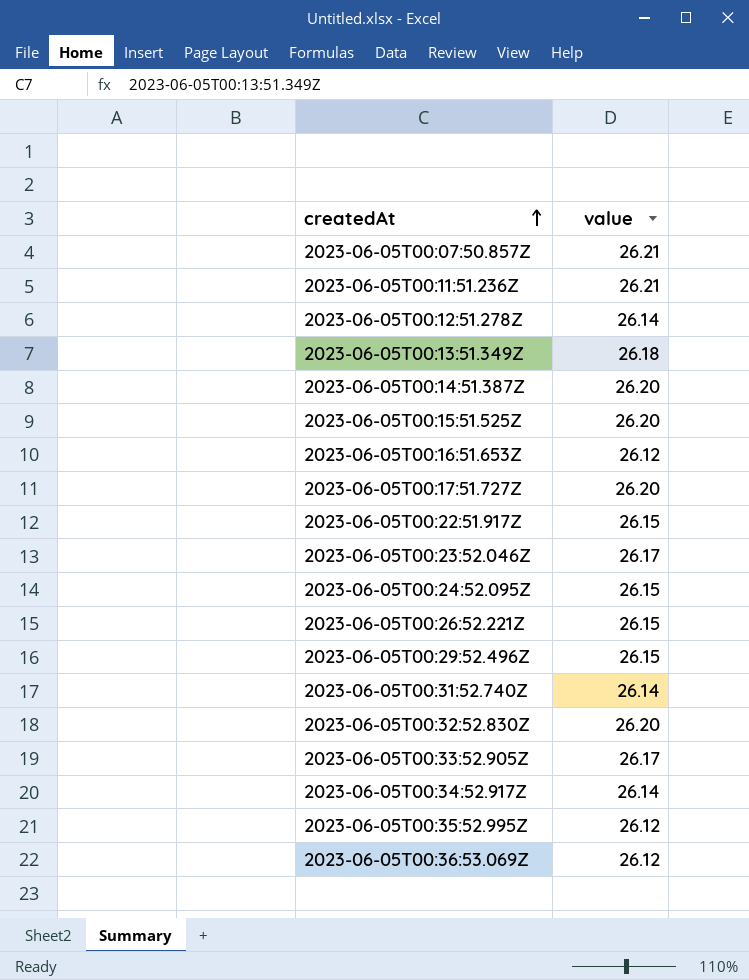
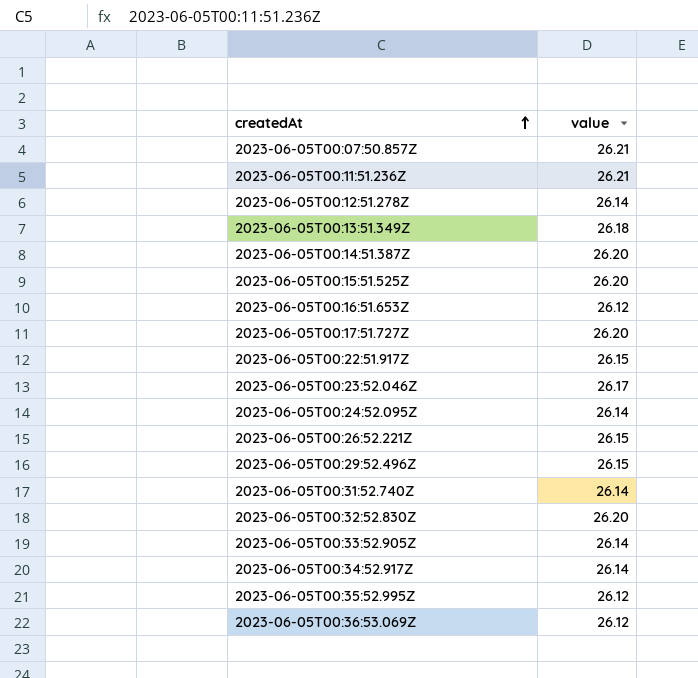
2023-06-05T00:24:52.095Z | value: 26.15 -> 26.14
2023-06-05T00:33:52.905Z | value: 26.17 -> 26.14

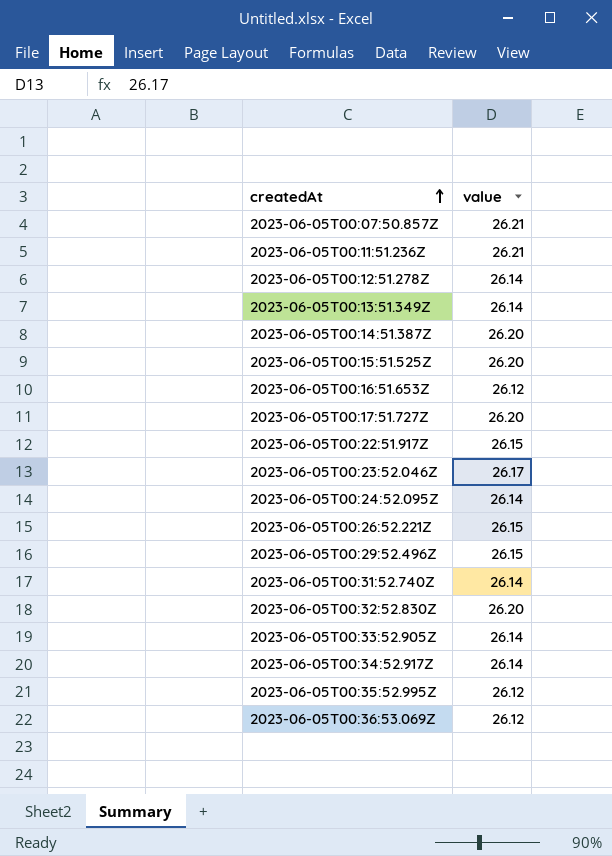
2023-06-05T00:13:51.349Z | value: 26.18 -> 26.14

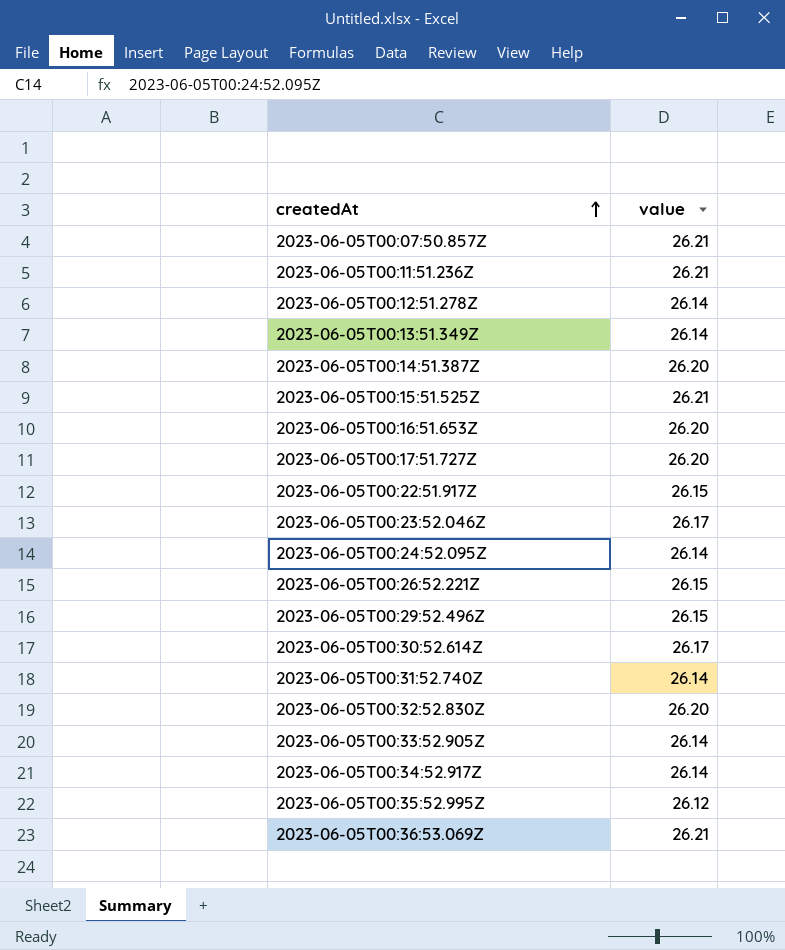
2023-06-05T00:15:51.525Z | value: 26.20 -> 26.21
2023-06-05T00:16:51.653Z | value: 26.12 -> 26.20
row 2023-06-05T00:30:52.614Z: none -> 26.17
2023-06-05T00:36:53.069Z | value: 26.12 -> 26.21

